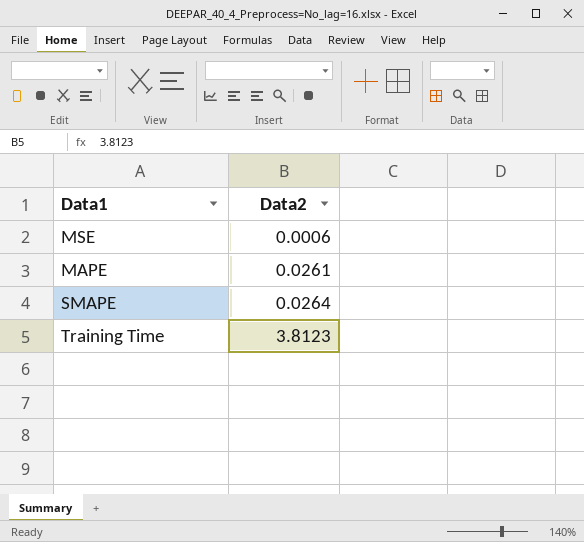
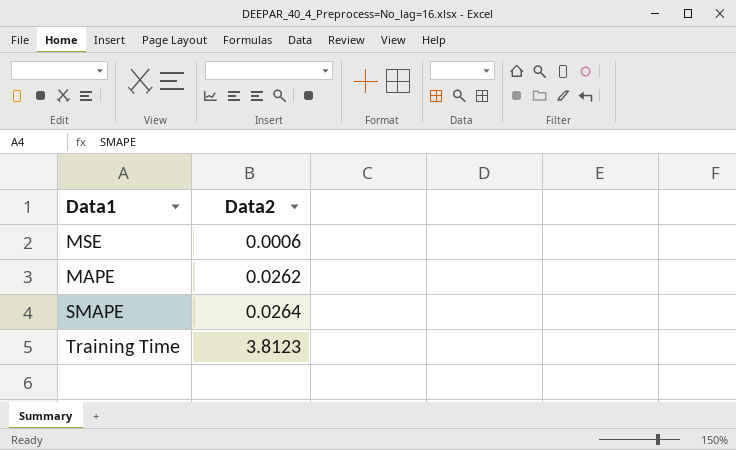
MAPE | Data2: 0.0261 -> 0.0262

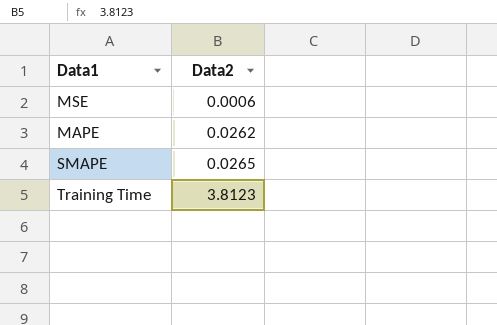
SMAPE | Data2: 0.0264 -> 0.0265

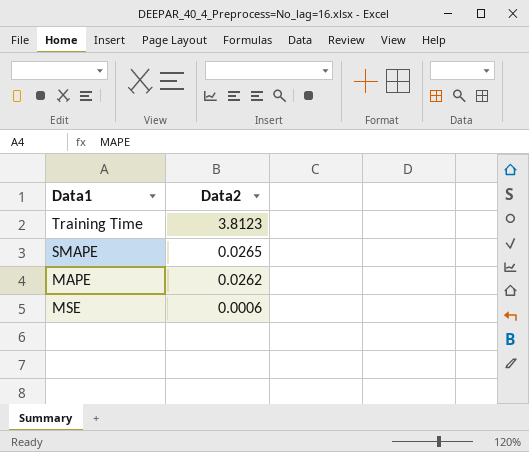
row order: Data2 ascending -> Data2 descending

